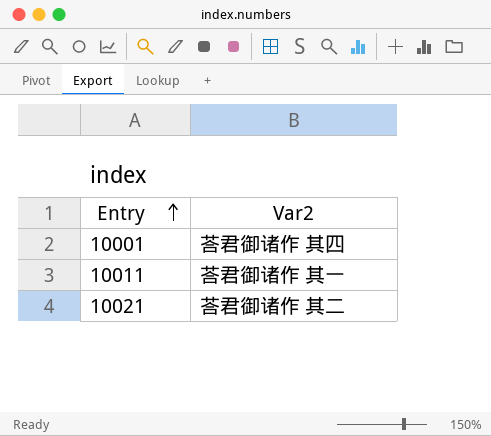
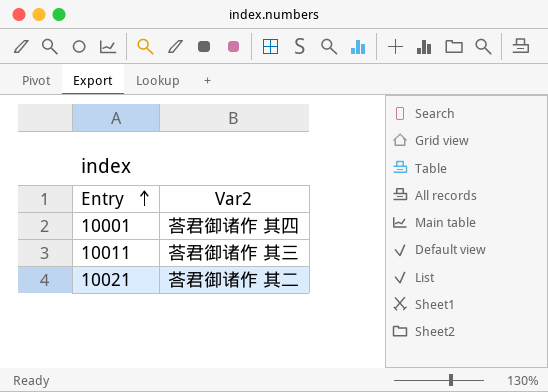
10011 | Var2: 荅君御诸作 其一 -> 荅君御诸作 其三

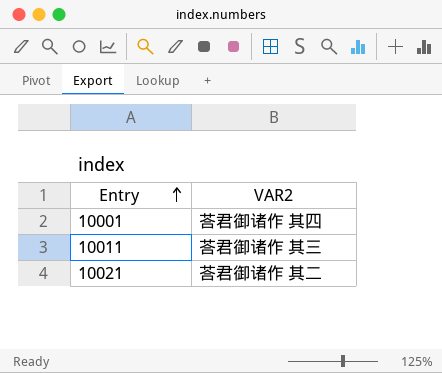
column name: Var2 -> VAR2

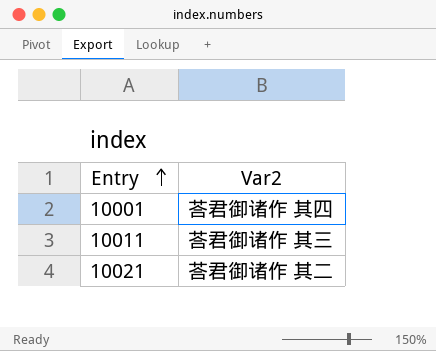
column name: VAR2 -> Var2

